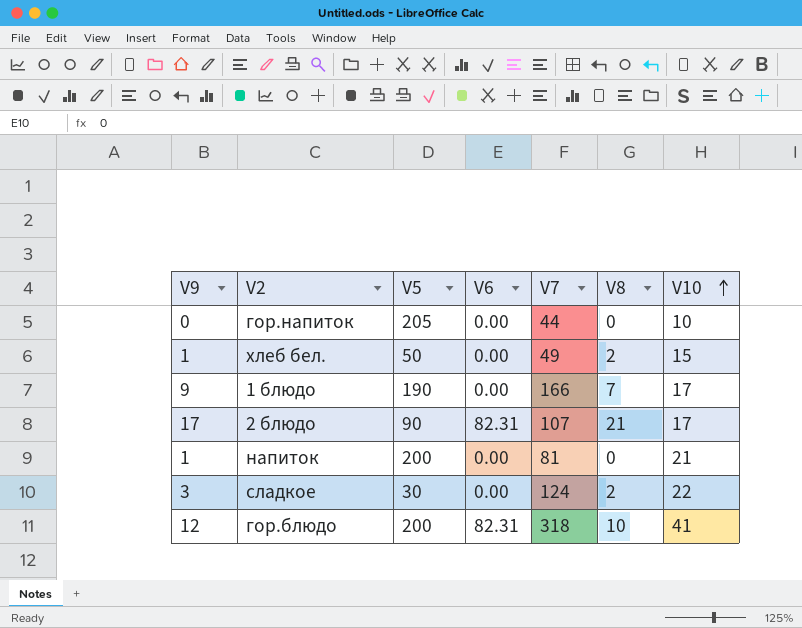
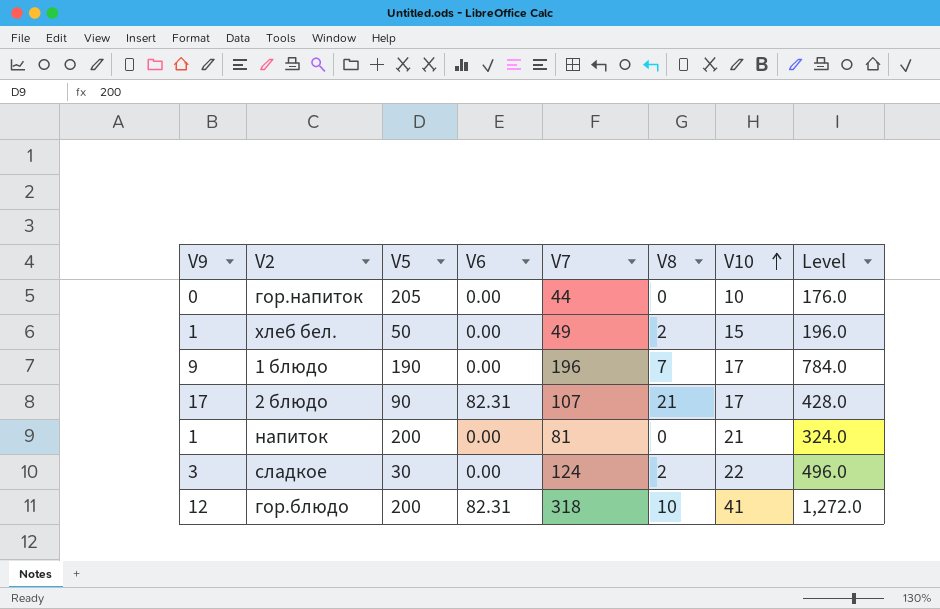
column Level | formula: none -> [V7] * 4
1 блюдо | V7: 166 -> 196

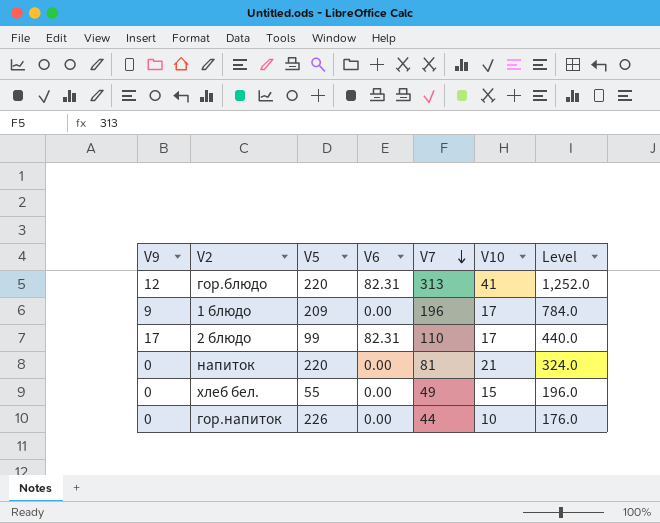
row order: V10 ascending -> V7 descending
column V8 | position: 6 -> none
row сладкое: 3 | 30 | 0.00 | 124 | 2 | 22 | 496.0 -> none
гор.блюдо | V5: 200 -> 220
гор.блюдо | V7: 318 -> 313
гор.блюдо | Level: 1,272.0 -> 1,252.0
1 блюдо | V5: 190 -> 209
2 блюдо | V5: 90 -> 99
2 блюдо | V7: 107 -> 110
2 блюдо | Level: 428.0 -> 440.0
напиток | V9: 1 -> 0
напиток | V5: 200 -> 220
хлеб бел. | V9: 1 -> 0
хлеб бел. | V5: 50 -> 55
гор.напиток | V5: 205 -> 226

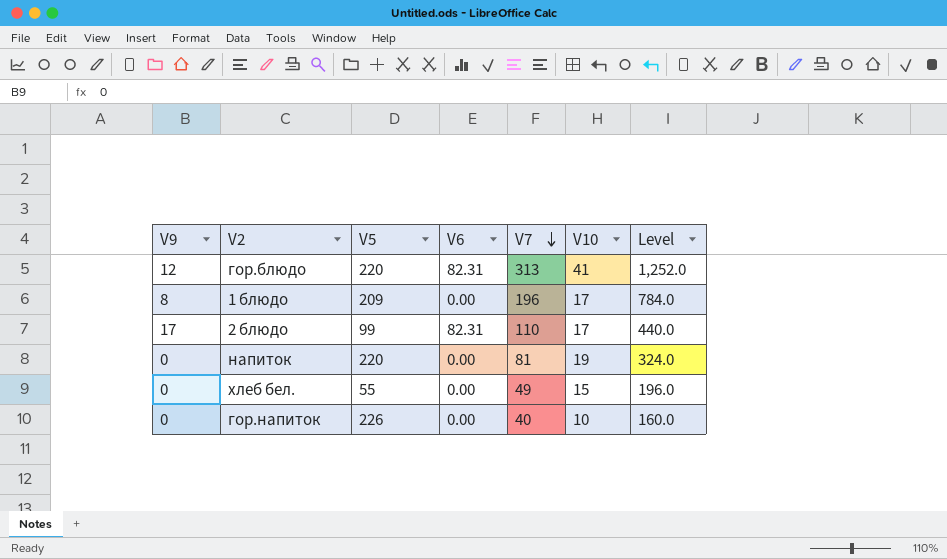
1 блюдо | V9: 9 -> 8
напиток | V10: 21 -> 19
гор.напиток | V7: 44 -> 40
гор.напиток | Level: 176.0 -> 160.0

